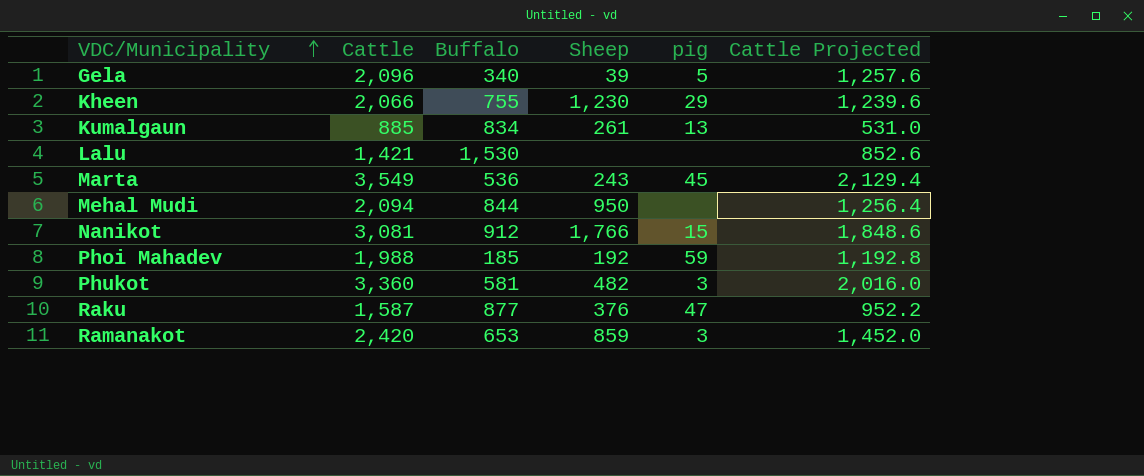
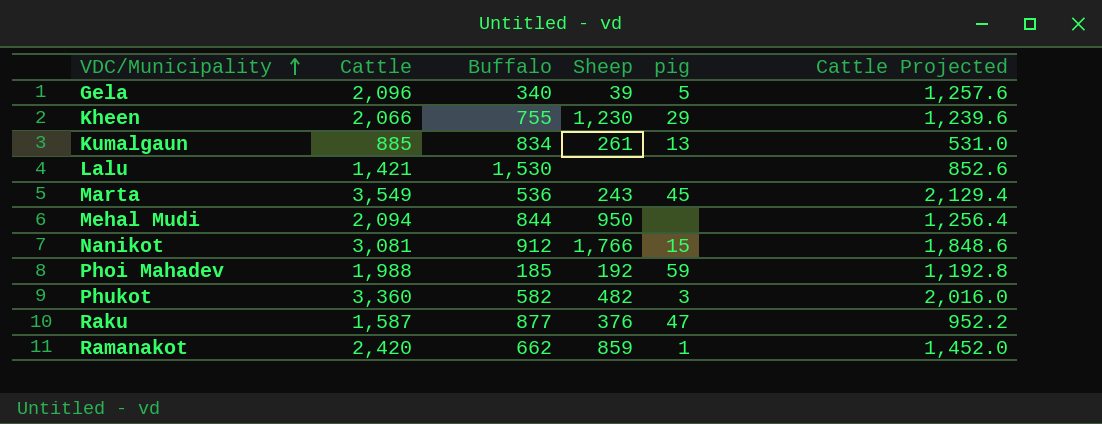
Phukot | Buffalo: 581 -> 582
Ramanakot | Buffalo: 653 -> 662
Ramanakot | pig: 3 -> 1

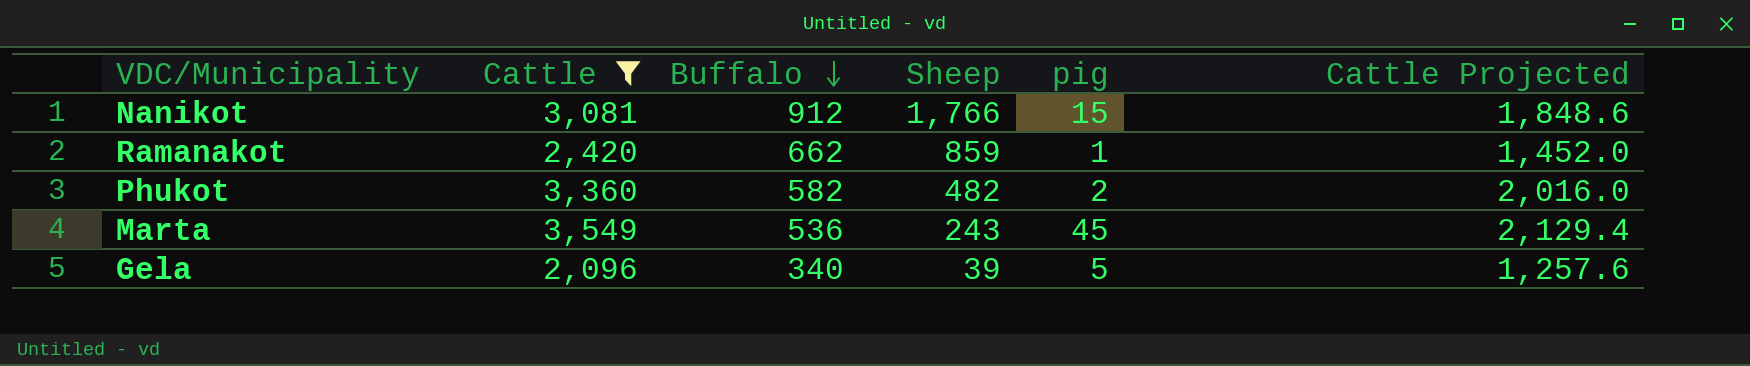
filter: none -> Cattle >= 2,096
row order: VDC/Municipality ascending -> Buffalo descending
Phukot | pig: 3 -> 2

